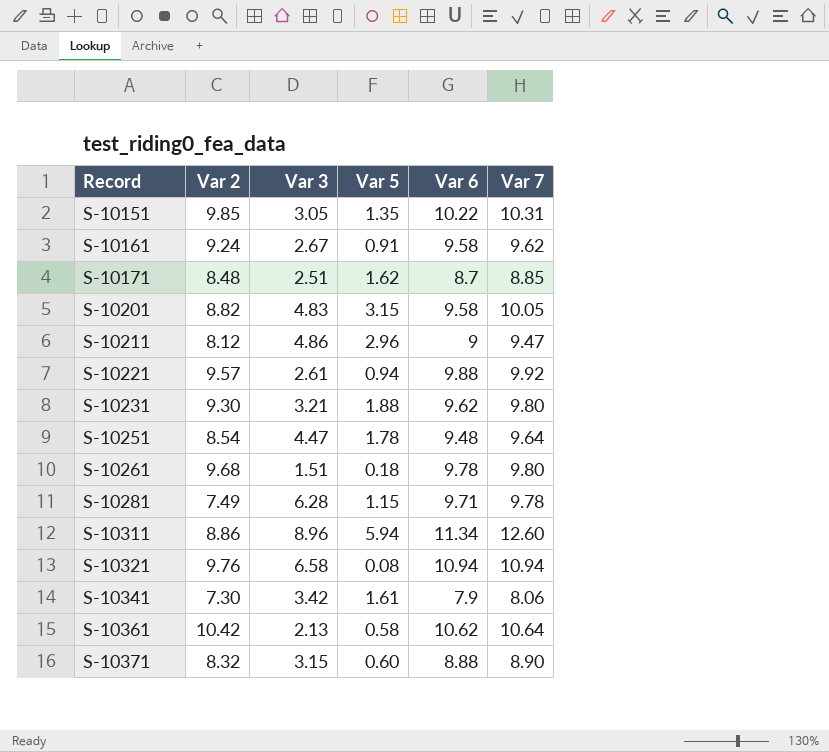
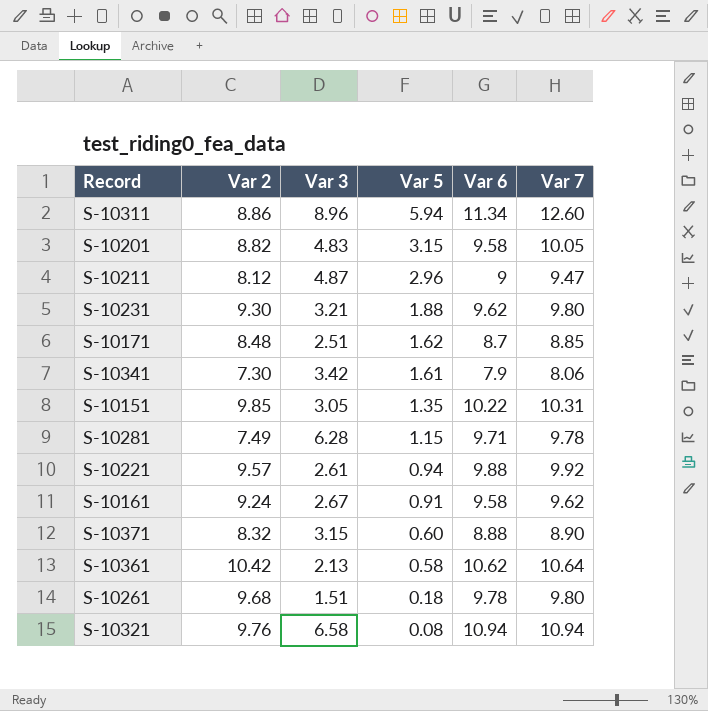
row order: Record ascending -> Var 5 descending
row S-10251: 8.54 | 4.47 | 1.78 | 9.48 | 9.64 -> none
S-10211 | Var 3: 4.86 -> 4.87

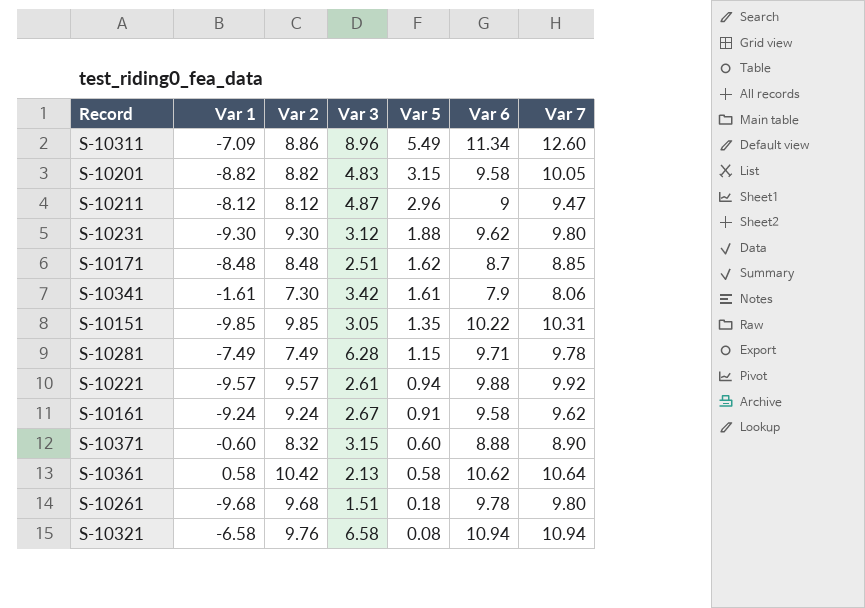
column Var 1 | position: none -> 2
S-10311 | Var 5: 5.94 -> 5.49
S-10231 | Var 3: 3.21 -> 3.12

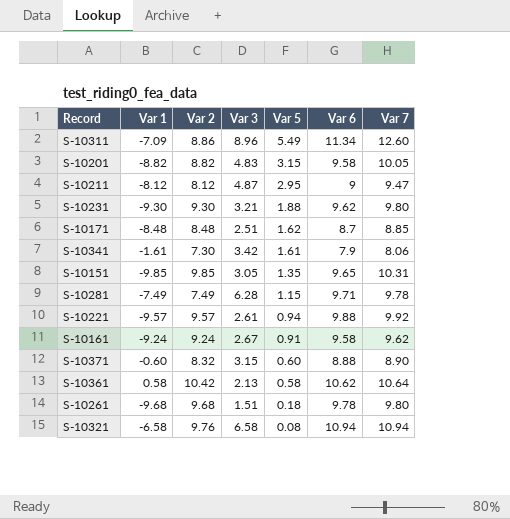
S-10211 | Var 5: 2.96 -> 2.95
S-10231 | Var 3: 3.12 -> 3.21
S-10151 | Var 6: 10.22 -> 9.65

